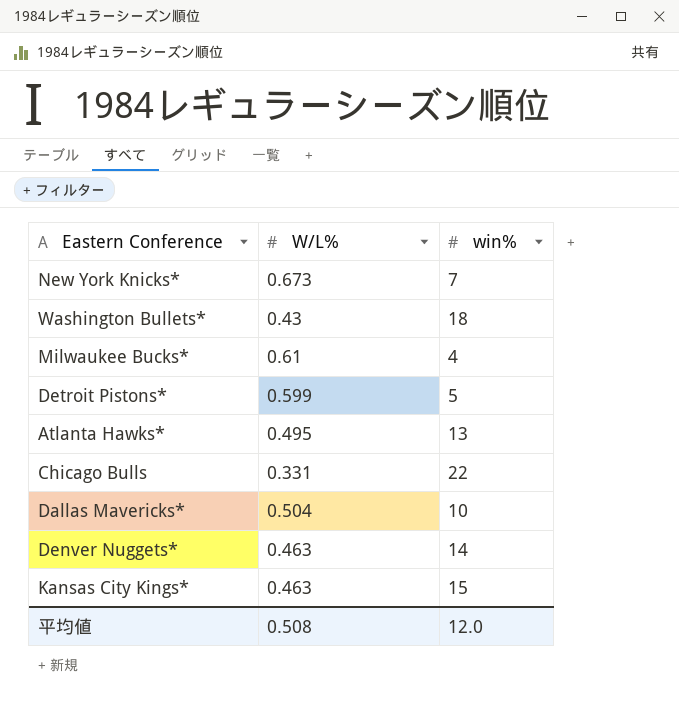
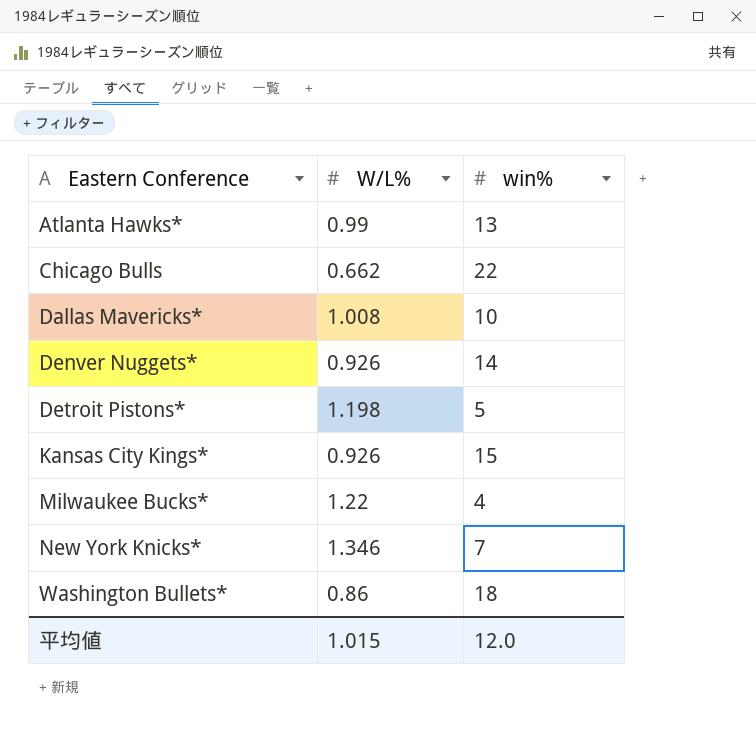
row order: none -> Eastern Conference ascending
Atlanta Hawks* | W/L%: 0.495 -> 0.99
Chicago Bulls | W/L%: 0.331 -> 0.662
Dallas Mavericks* | W/L%: 0.504 -> 1.008
Denver Nuggets* | W/L%: 0.463 -> 0.926
Detroit Pistons* | W/L%: 0.599 -> 1.198
Kansas City Kings* | W/L%: 0.463 -> 0.926
Milwaukee Bucks* | W/L%: 0.61 -> 1.22
New York Knicks* | W/L%: 0.673 -> 1.346
Washington Bullets* | W/L%: 0.43 -> 0.86
平均値 | W/L%: 0.508 -> 1.015

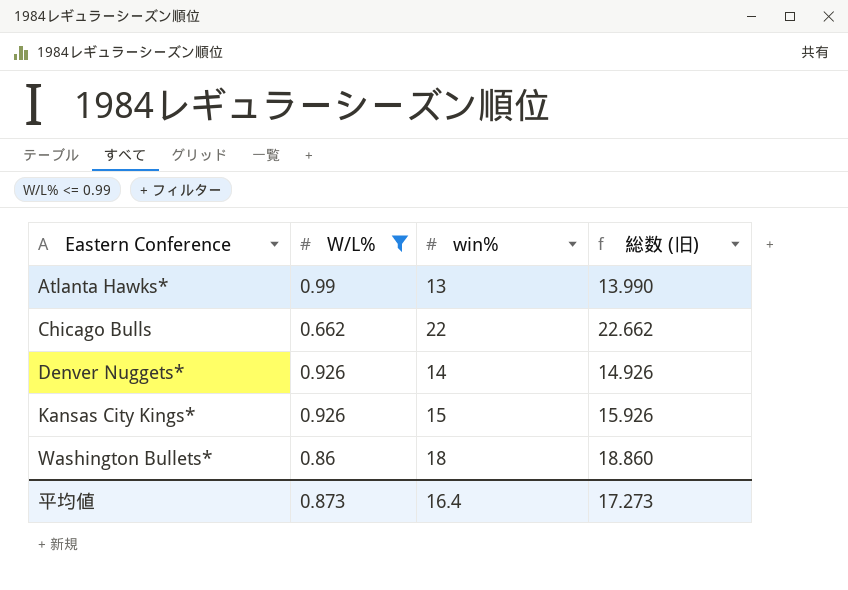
filter: none -> W/L% <= 0.99
column 総数 (旧) | formula: none -> [W/L%] + [win%]
平均値 | W/L%: 1.015 -> 0.873
平均値 | win%: 12.0 -> 16.4

